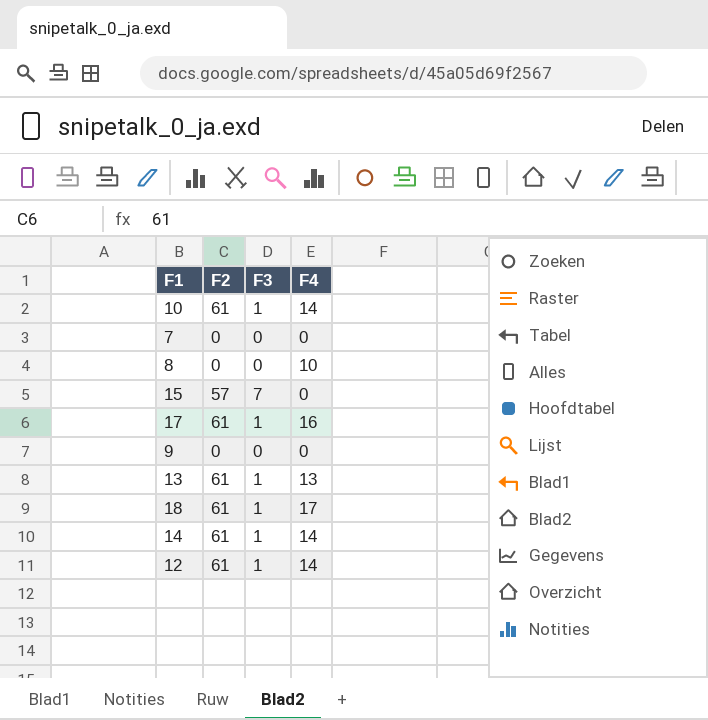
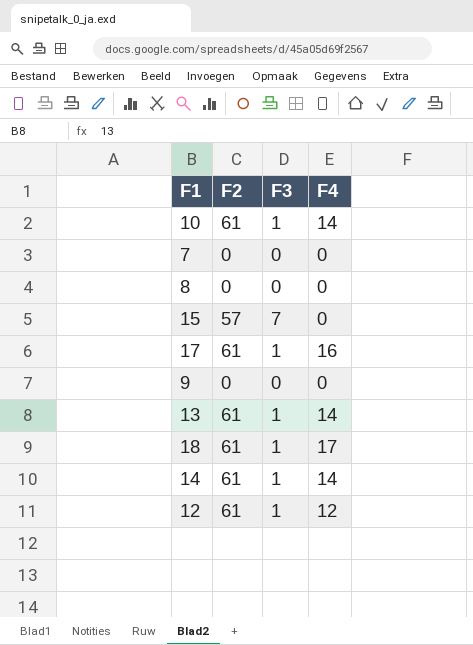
8 | F4: 10 -> 0
13 | F4: 13 -> 14
12 | F4: 14 -> 12

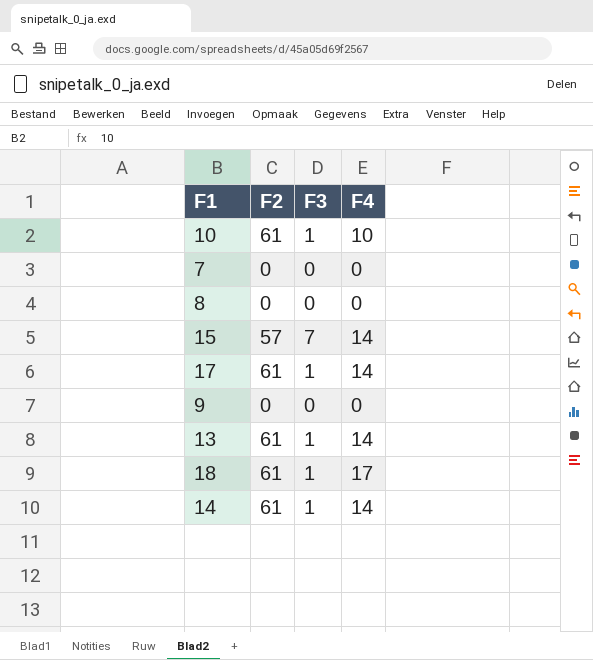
row 12: 61 | 1 | 12 -> none
10 | F4: 14 -> 10
15 | F4: 0 -> 14
17 | F4: 16 -> 14

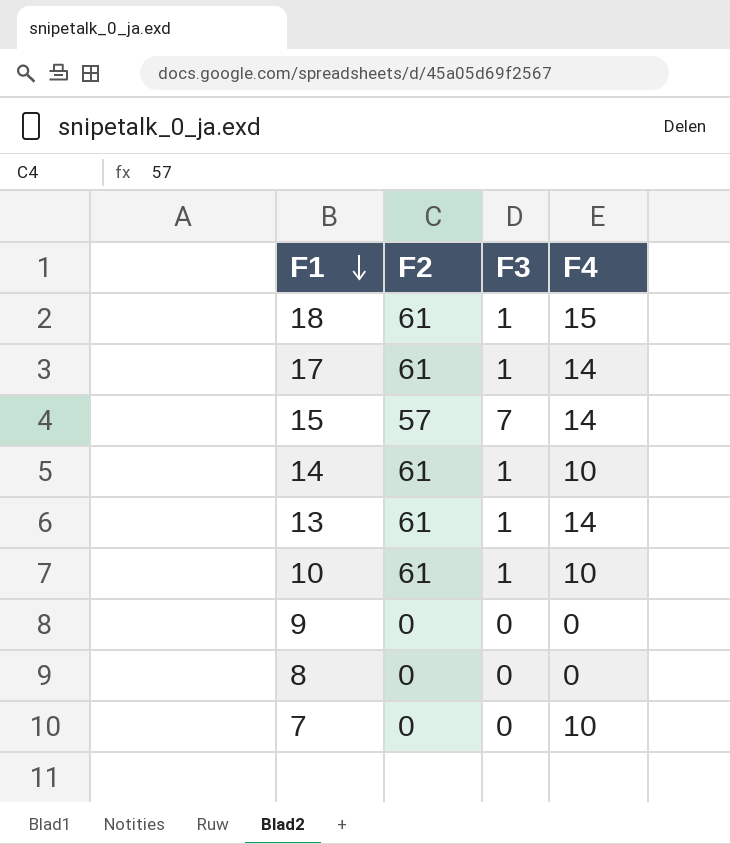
row order: none -> F1 descending
18 | F4: 17 -> 15
14 | F4: 14 -> 10
7 | F4: 0 -> 10

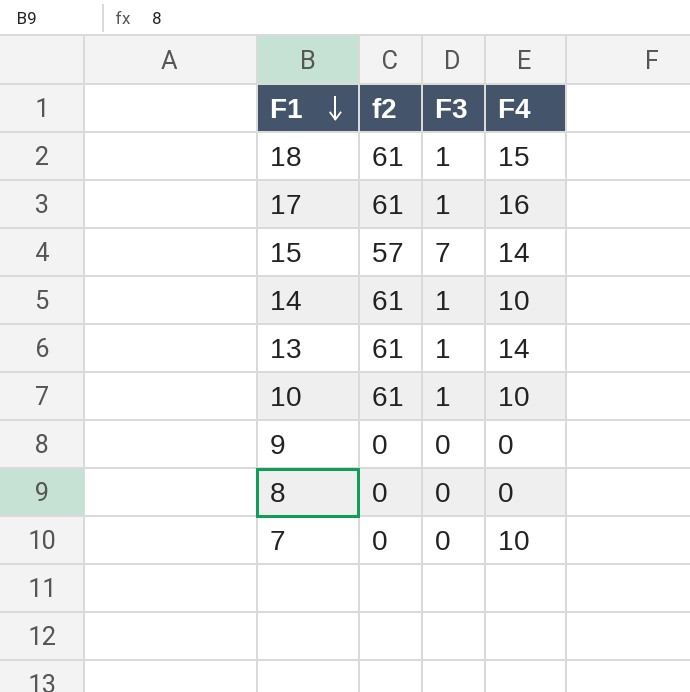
column name: F2 -> f2
17 | F4: 14 -> 16

